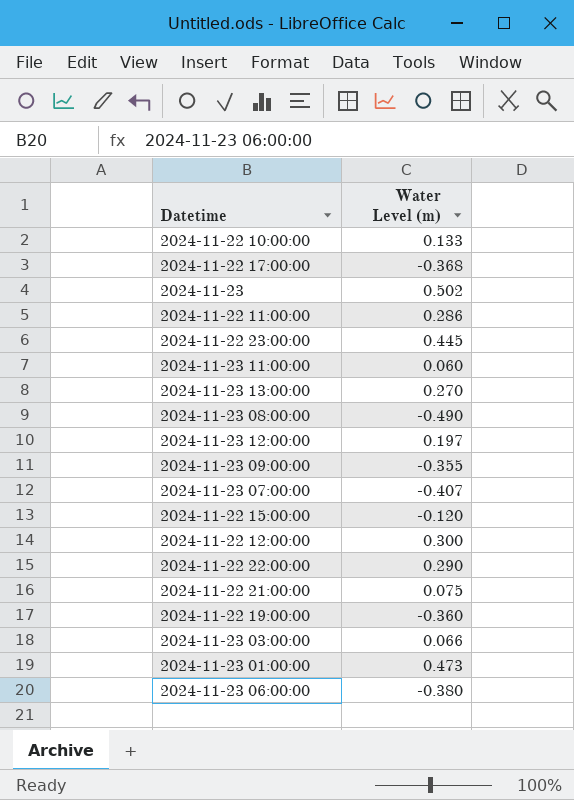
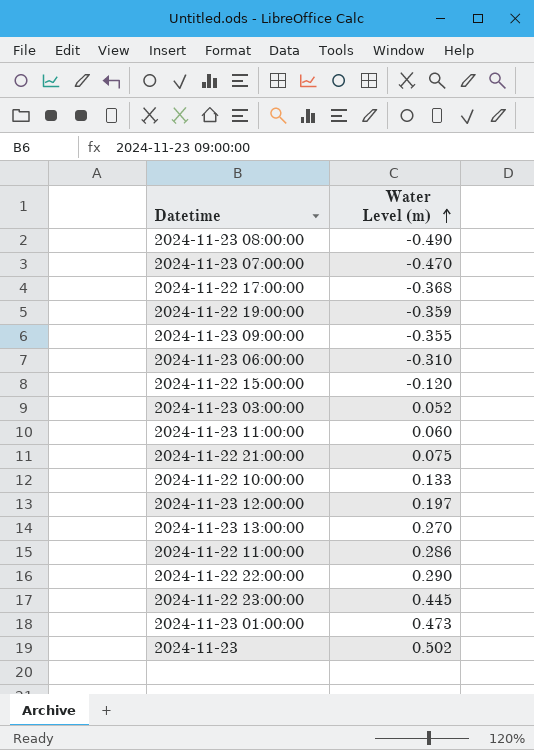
row order: none -> Water Level (m) ascending
row 2024-11-22 12:00:00: 0.300 -> none
2024-11-23 07:00:00 | Water Level (m): -0.407 -> -0.470
2024-11-22 19:00:00 | Water Level (m): -0.360 -> -0.359
2024-11-23 06:00:00 | Water Level (m): -0.380 -> -0.310
2024-11-23 03:00:00 | Water Level (m): 0.066 -> 0.052

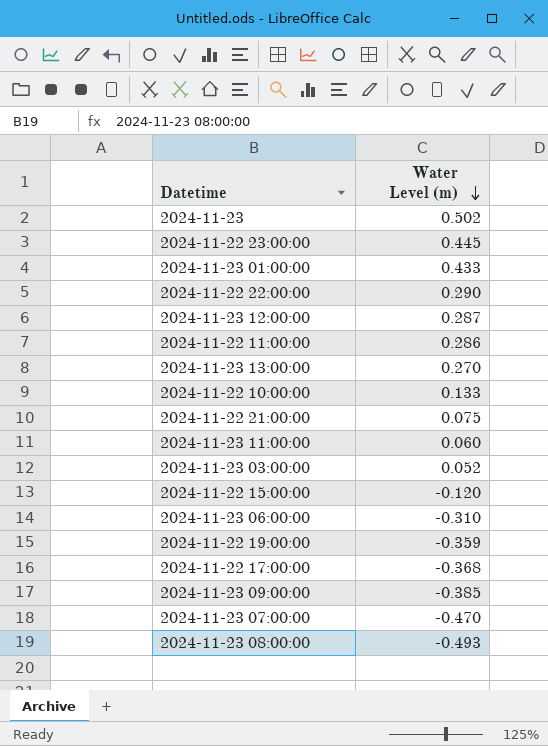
row order: Water Level (m) ascending -> Water Level (m) descending
2024-11-23 01:00:00 | Water Level (m): 0.473 -> 0.433
2024-11-23 12:00:00 | Water Level (m): 0.197 -> 0.287
2024-11-23 09:00:00 | Water Level (m): -0.355 -> -0.385
2024-11-23 08:00:00 | Water Level (m): -0.490 -> -0.493

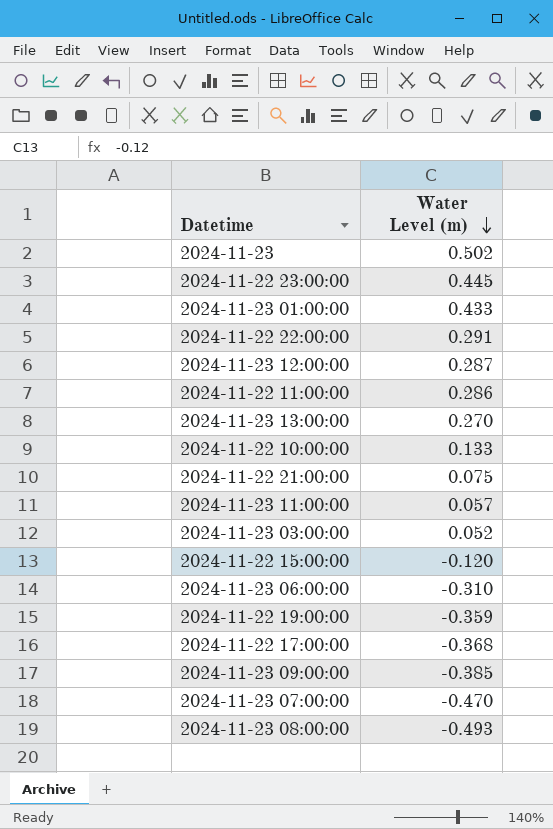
2024-11-22 22:00:00 | Water Level (m): 0.290 -> 0.291
2024-11-23 11:00:00 | Water Level (m): 0.060 -> 0.057

